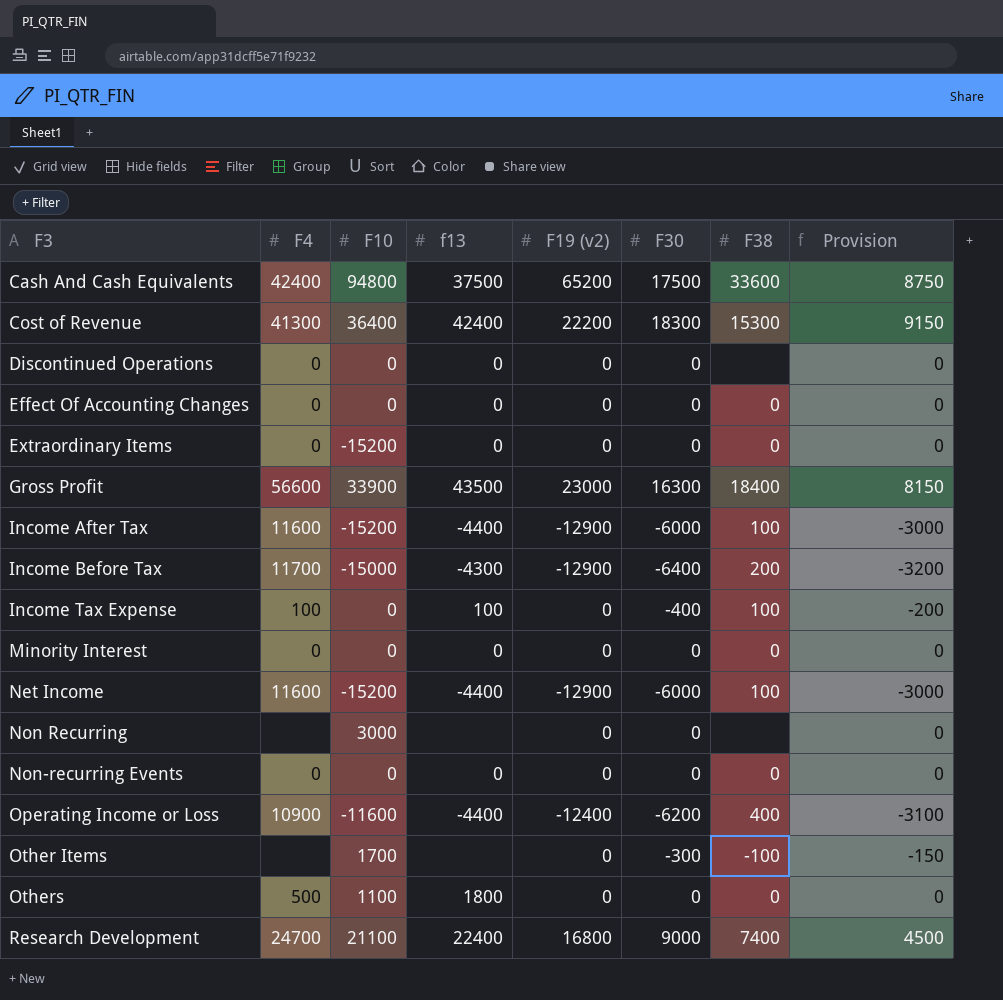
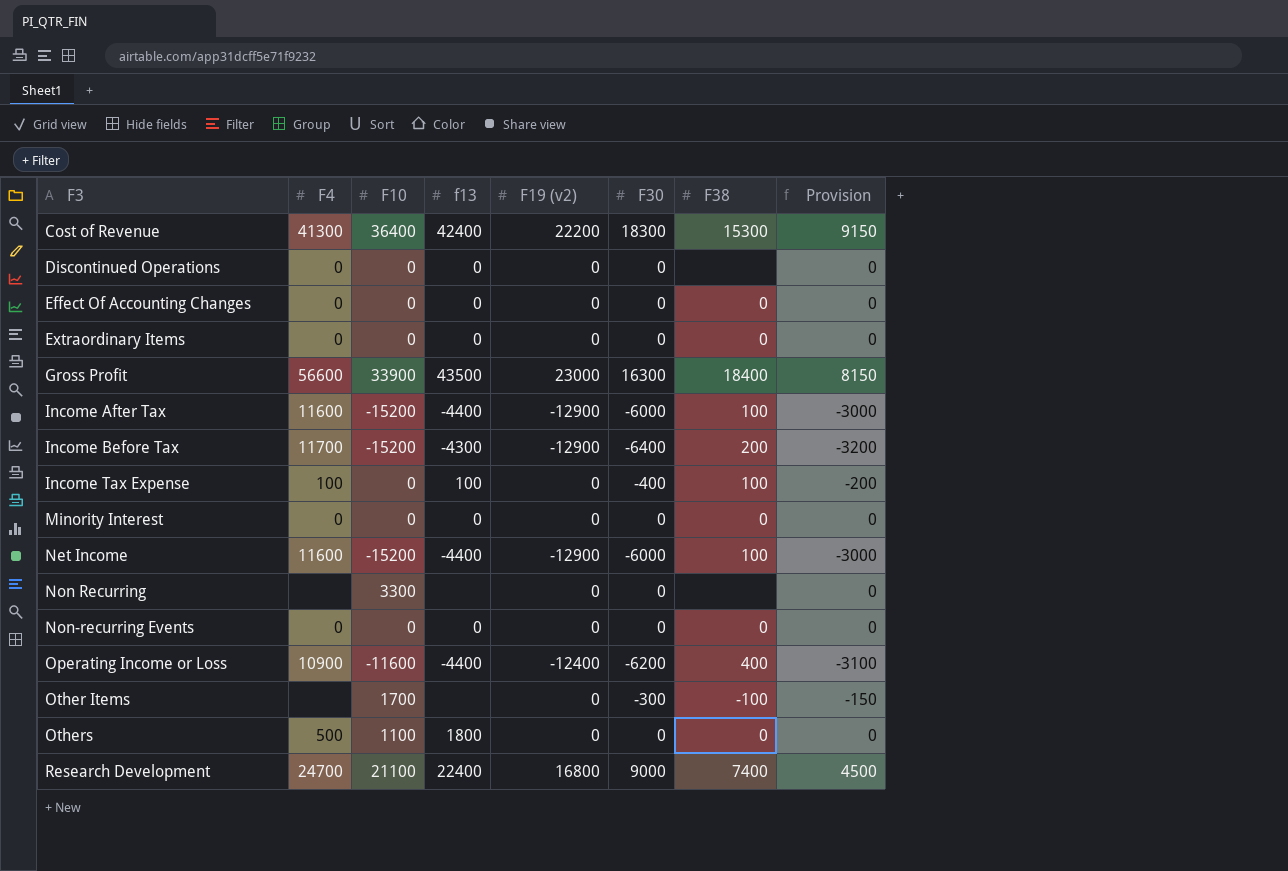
row Cash And Cash Equivalents: 42400 | 94800 | 37500 | 65200 | 17500 | 33600 | 8750 -> none
Extraordinary Items | F10: -15200 -> 0
Income Before Tax | F10: -15000 -> -15200
Non Recurring | F10: 3000 -> 3300

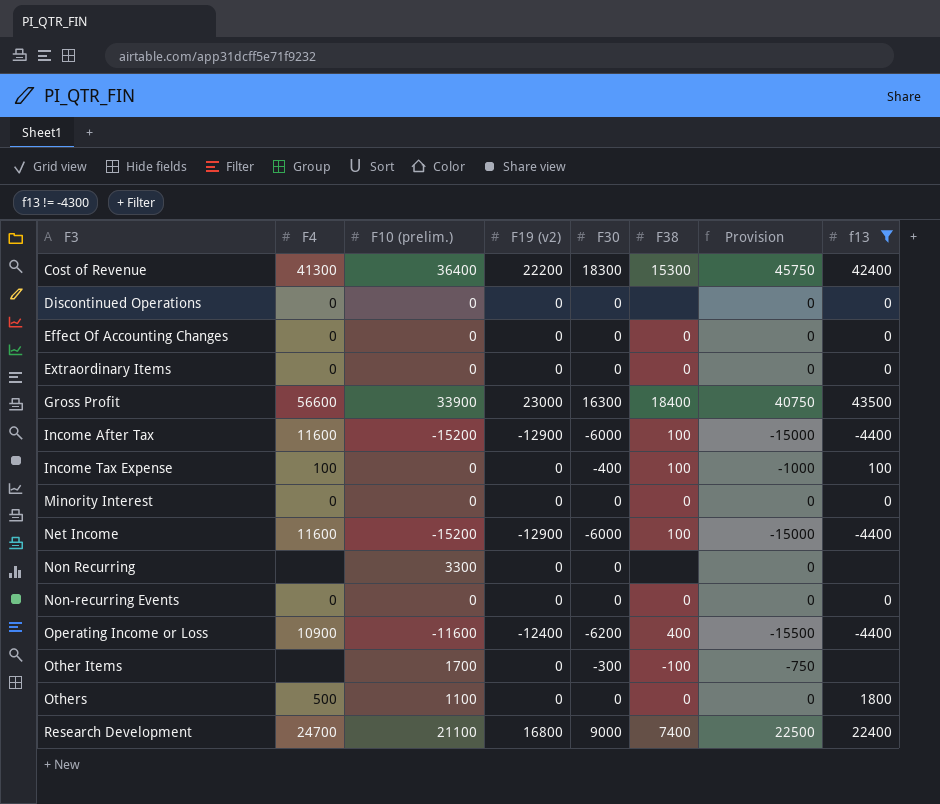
filter: none -> f13 != -4300
column name: F10 -> F10 (prelim.)
column Provision | formula: [F30] * 0.5 -> [F30] * 2.5
column f13 | position: 4 -> 8

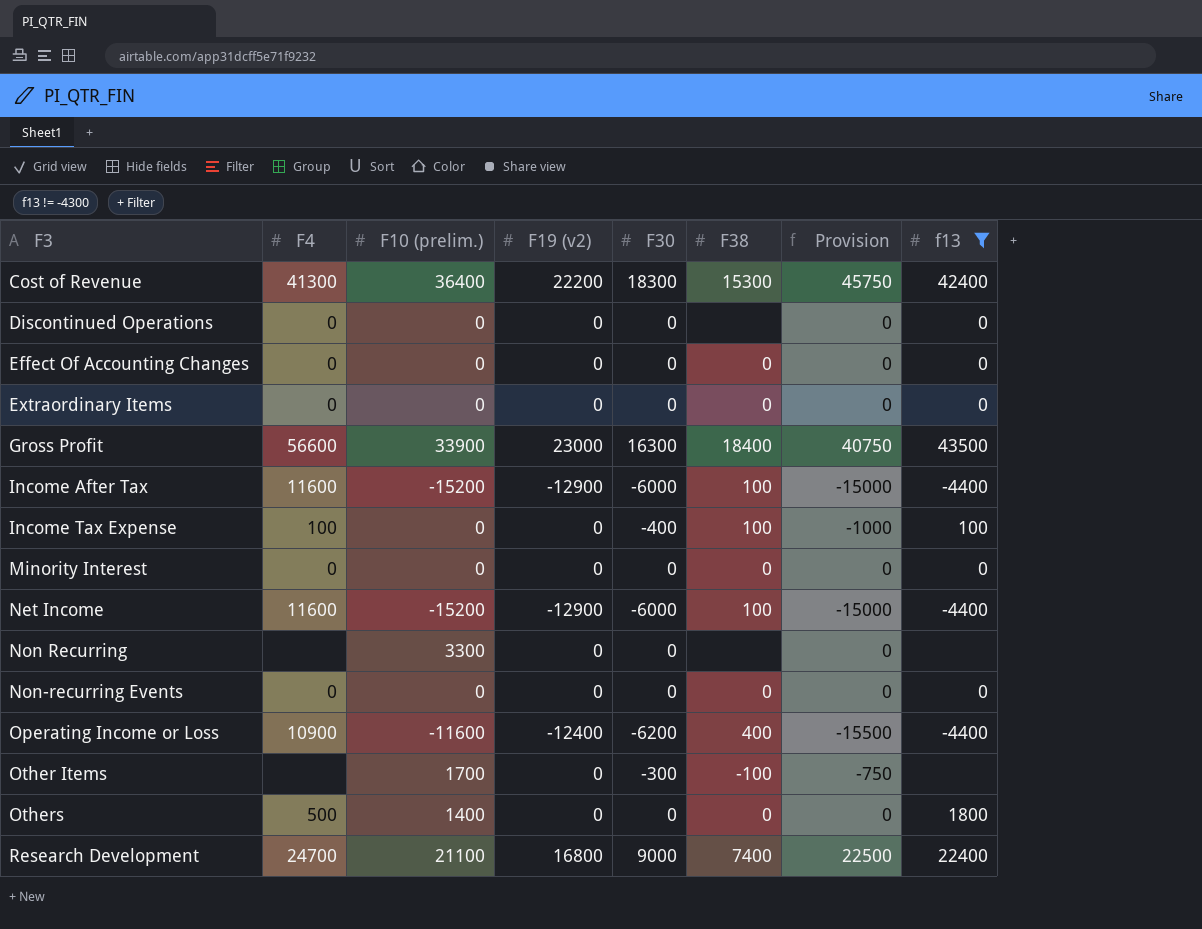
Others | F10 (prelim.): 1100 -> 1400

